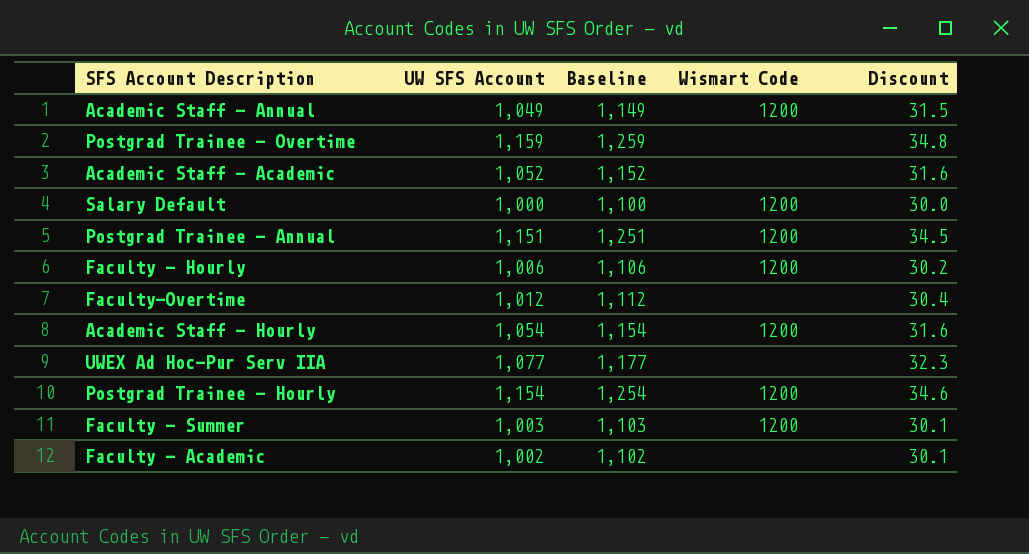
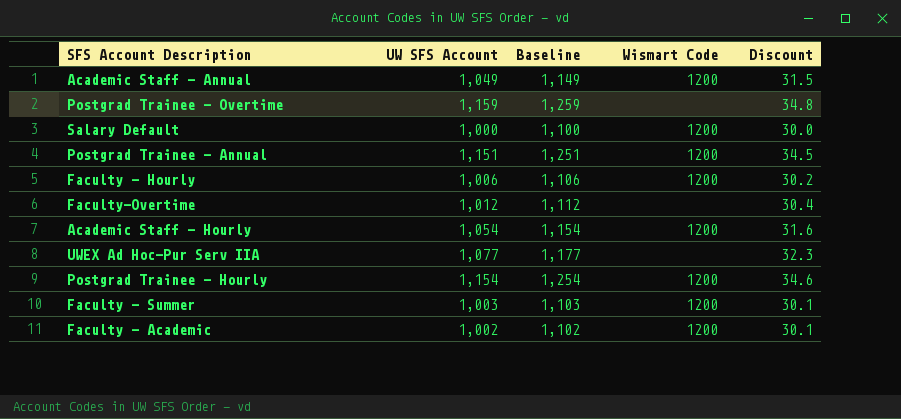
row Academic Staff - Academic: 1,052 | 1,152 | none | 31.6 -> none
Faculty - Academic | Wismart Code: none -> 1200

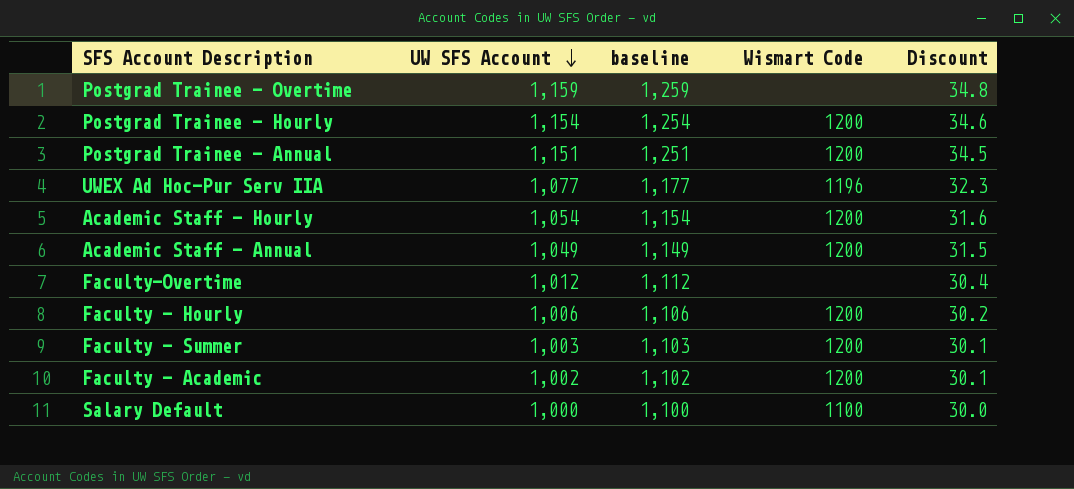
row order: none -> UW SFS Account descending
column name: Baseline -> baseline
UWEX Ad Hoc-Pur Serv IIA | Wismart Code: none -> 1196
Salary Default | Wismart Code: 1200 -> 1100

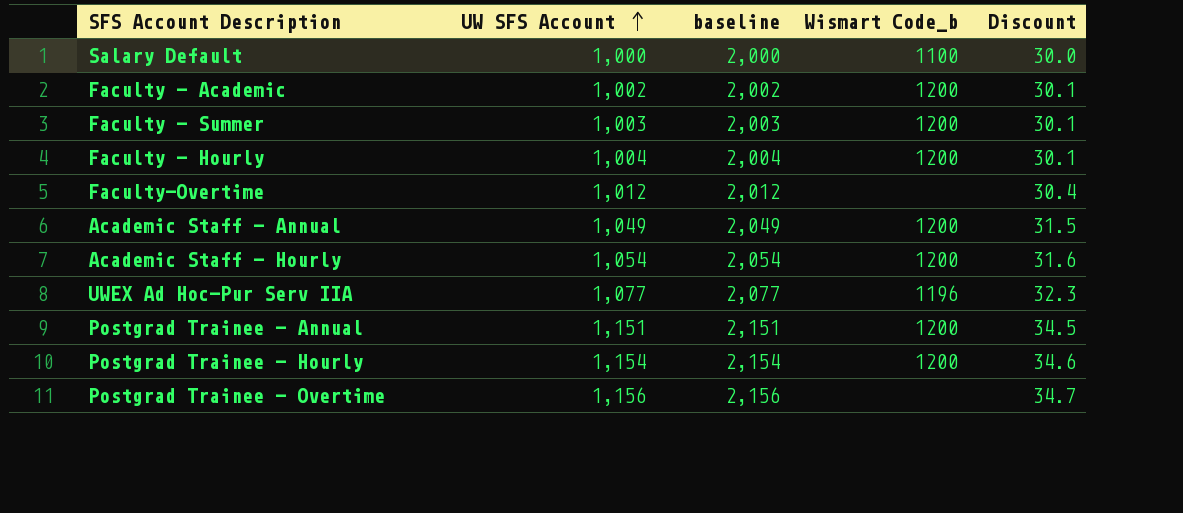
row order: UW SFS Account descending -> UW SFS Account ascending
column baseline | formula: [UW SFS Account] + 100 -> [UW SFS Account] + 1000
column name: Wismart Code -> Wismart Code_b
Faculty - Hourly | UW SFS Account: 1,006 -> 1,004
Faculty - Hourly | Discount: 30.2 -> 30.1
Postgrad Trainee - Overtime | UW SFS Account: 1,159 -> 1,156
Postgrad Trainee - Overtime | Discount: 34.8 -> 34.7

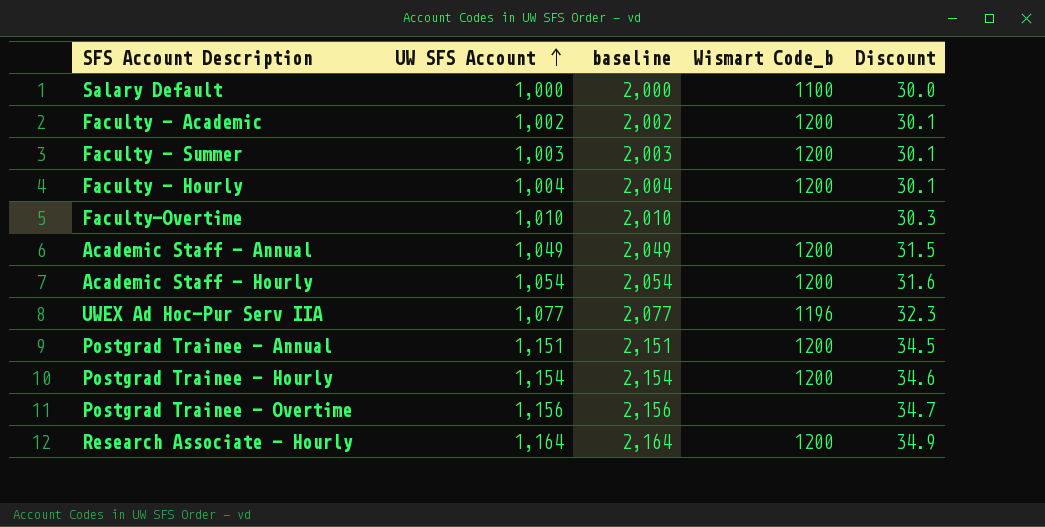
Faculty-Overtime | UW SFS Account: 1,012 -> 1,010
Faculty-Overtime | baseline: 2,012 -> 2,010
Faculty-Overtime | Discount: 30.4 -> 30.3
row Research Associate - Hourly: none -> 1,164 | 2,164 | 1200 | 34.9

